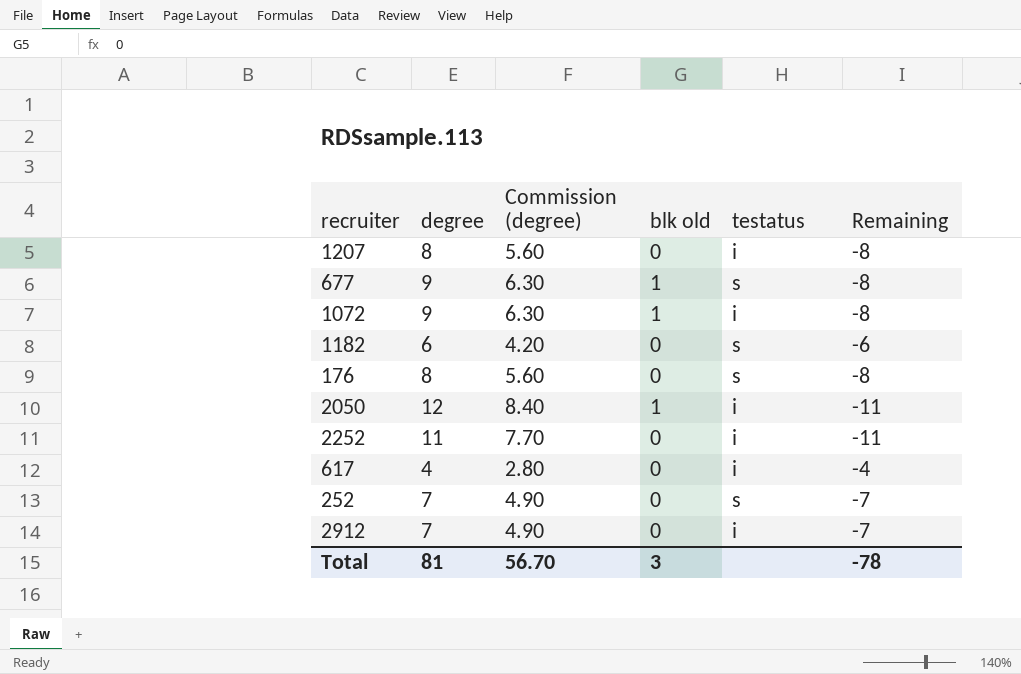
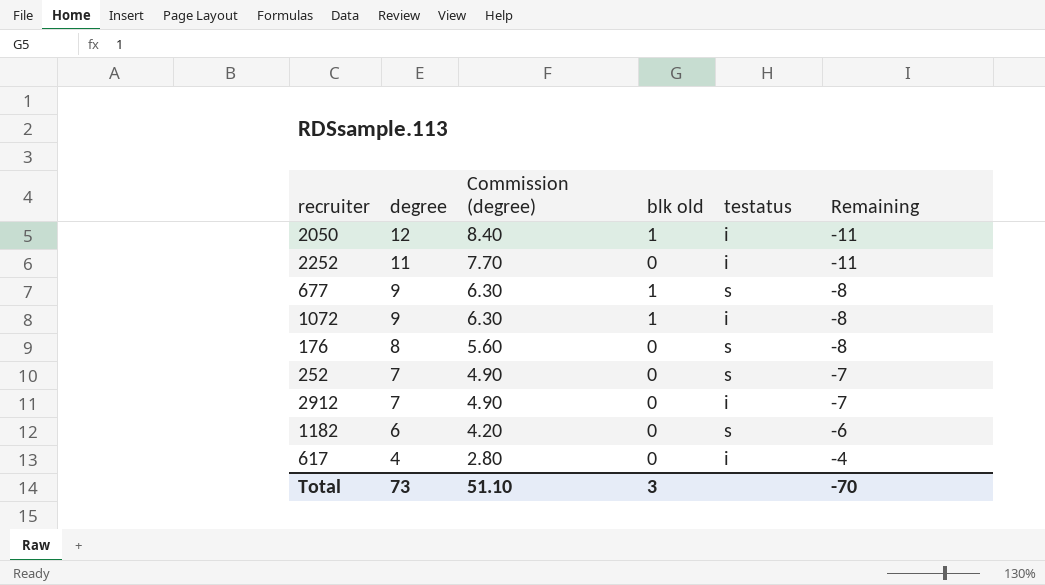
row order: none -> degree descending
row 1207: 8 | 5.60 | 0 | i | -8 -> none
Total | degree: 81 -> 73
Total | Commission (degree): 56.70 -> 51.10
Total | Remaining: -78 -> -70

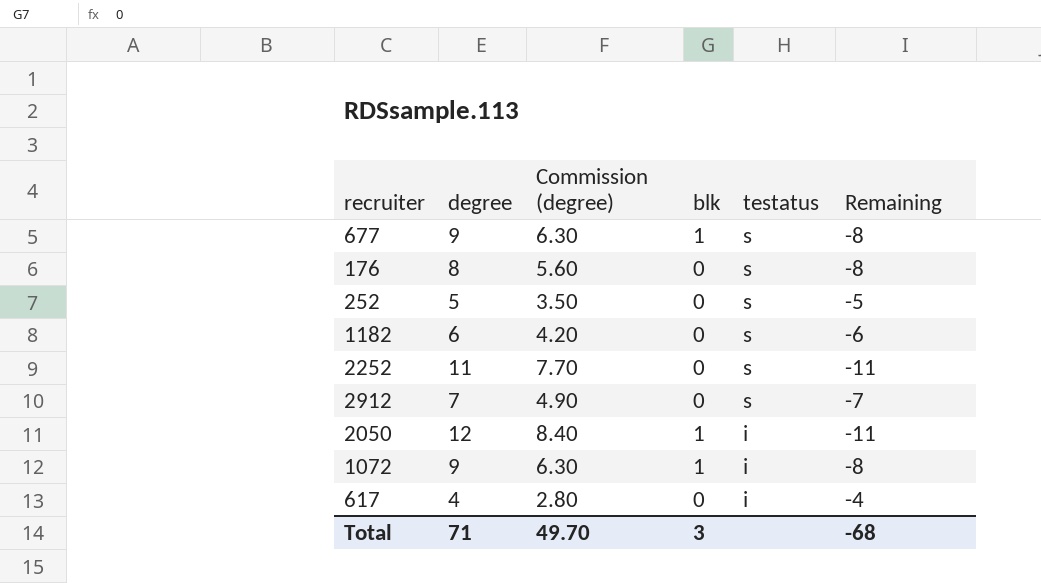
row order: degree descending -> testatus descending
column name: blk old -> blk
252 | degree: 7 -> 5
252 | Commission (degree): 4.90 -> 3.50
252 | Remaining: -7 -> -5
2252 | testatus: i -> s
2912 | testatus: i -> s
Total | degree: 73 -> 71
Total | Commission (degree): 51.10 -> 49.70
Total | Remaining: -70 -> -68

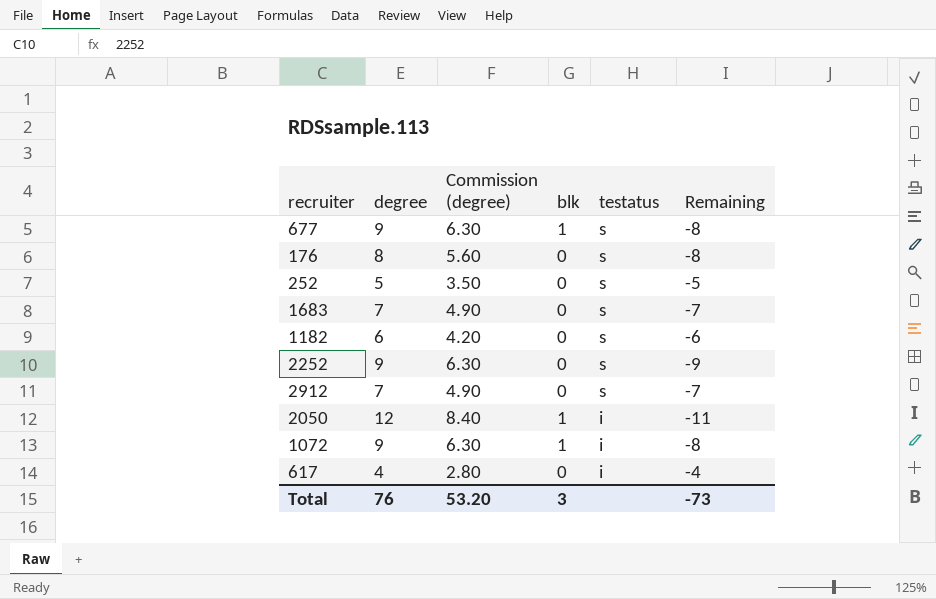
row 1683: none -> 7 | 4.90 | 0 | s | -7
2252 | degree: 11 -> 9
2252 | Commission (degree): 7.70 -> 6.30
2252 | Remaining: -11 -> -9
Total | degree: 71 -> 76
Total | Commission (degree): 49.70 -> 53.20
Total | Remaining: -68 -> -73

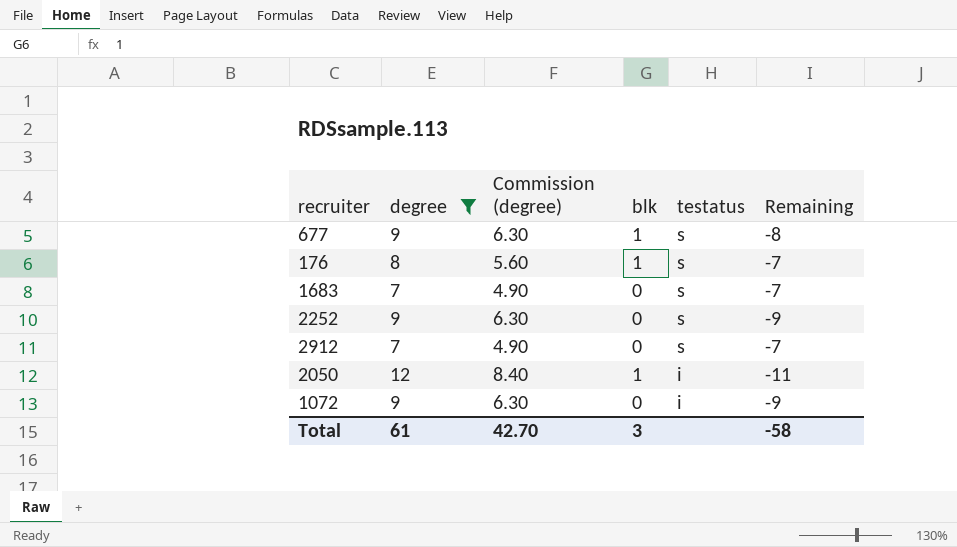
filter: none -> degree >= 7
176 | blk: 0 -> 1
176 | Remaining: -8 -> -7
1072 | blk: 1 -> 0
1072 | Remaining: -8 -> -9
Total | degree: 76 -> 61
Total | Commission (degree): 53.20 -> 42.70
Total | Remaining: -73 -> -58

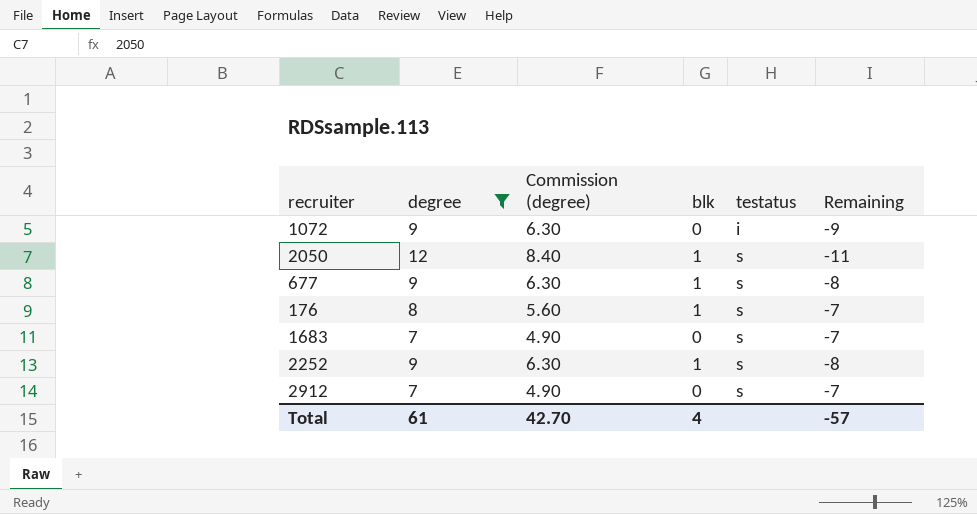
row order: testatus descending -> testatus ascending
2050 | testatus: i -> s
2252 | blk: 0 -> 1
2252 | Remaining: -9 -> -8
Total | blk: 3 -> 4
Total | Remaining: -58 -> -57

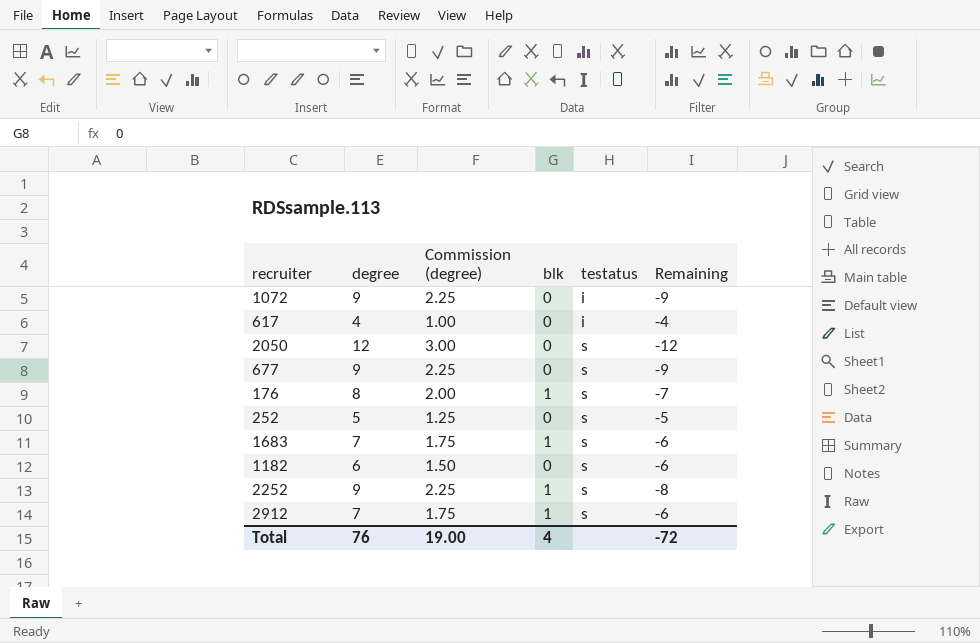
filter: degree >= 7 -> none
column Commission (degree) | formula: [degree] * 0.7 -> [degree] * 0.25
2050 | blk: 1 -> 0
2050 | Remaining: -11 -> -12
677 | blk: 1 -> 0
677 | Remaining: -8 -> -9
1683 | blk: 0 -> 1
1683 | Remaining: -7 -> -6
2912 | blk: 0 -> 1
2912 | Remaining: -7 -> -6
Total | degree: 61 -> 76
Total | Commission (degree): 42.70 -> 19.00
Total | Remaining: -57 -> -72

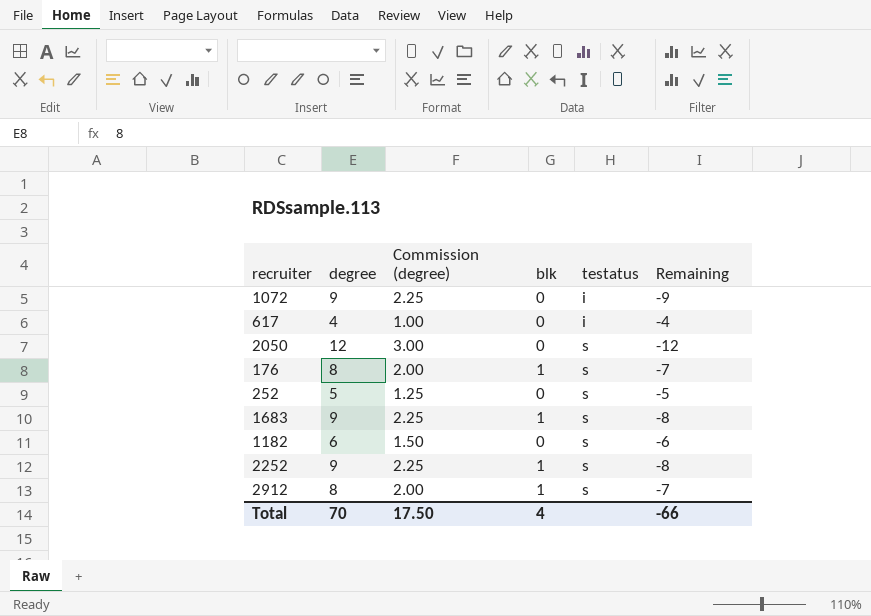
row 677: 9 | 2.25 | 0 | s | -9 -> none
1683 | degree: 7 -> 9
1683 | Commission (degree): 1.75 -> 2.25
1683 | Remaining: -6 -> -8
2912 | degree: 7 -> 8
2912 | Commission (degree): 1.75 -> 2.00
2912 | Remaining: -6 -> -7
Total | degree: 76 -> 70
Total | Commission (degree): 19.00 -> 17.50
Total | Remaining: -72 -> -66

